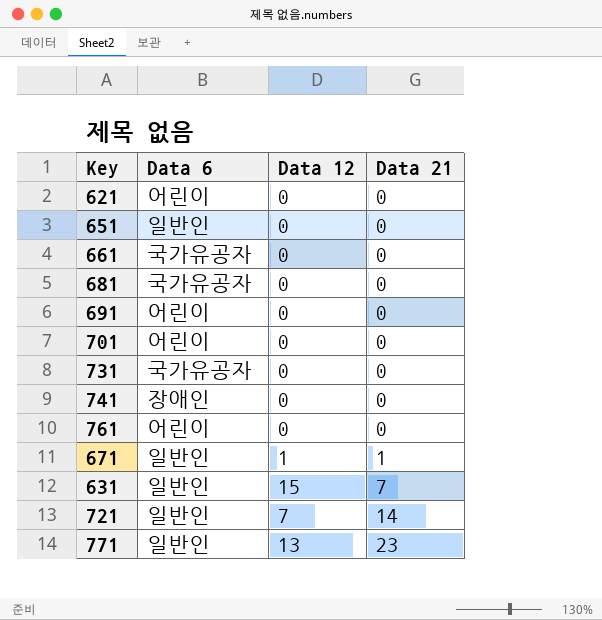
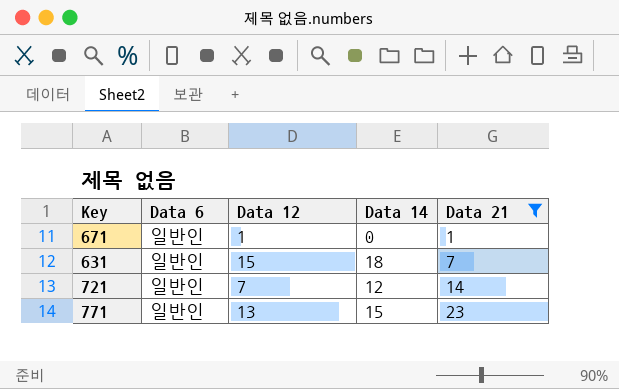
filter: none -> Data 21 != 0
column Data 14 | position: none -> 4

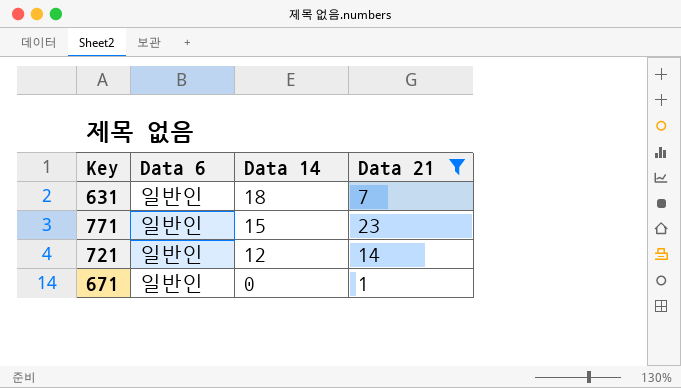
row order: Data 21 ascending -> Data 14 descending
column Data 12 | position: 3 -> none

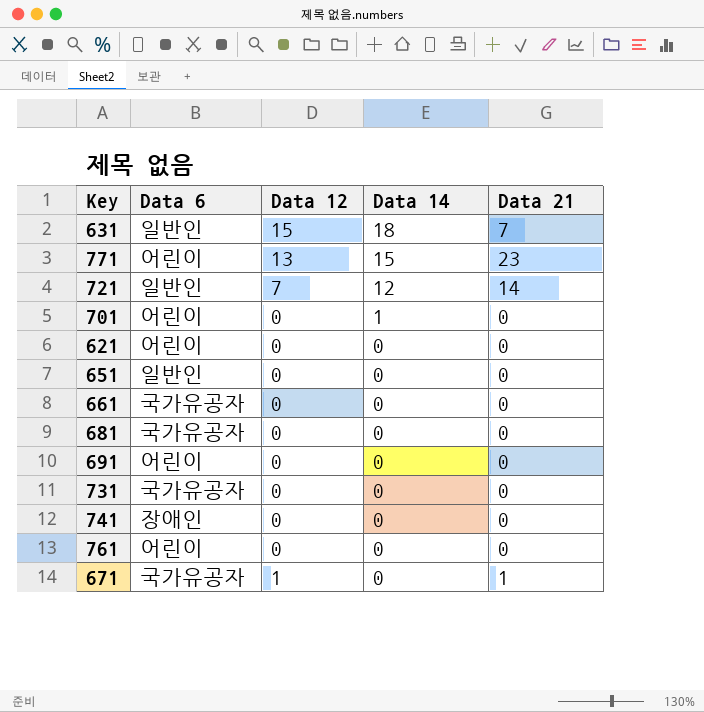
filter: Data 21 != 0 -> none
column Data 12 | position: none -> 3
771 | Data 6: 일반인 -> 어린이
671 | Data 6: 일반인 -> 국가유공자

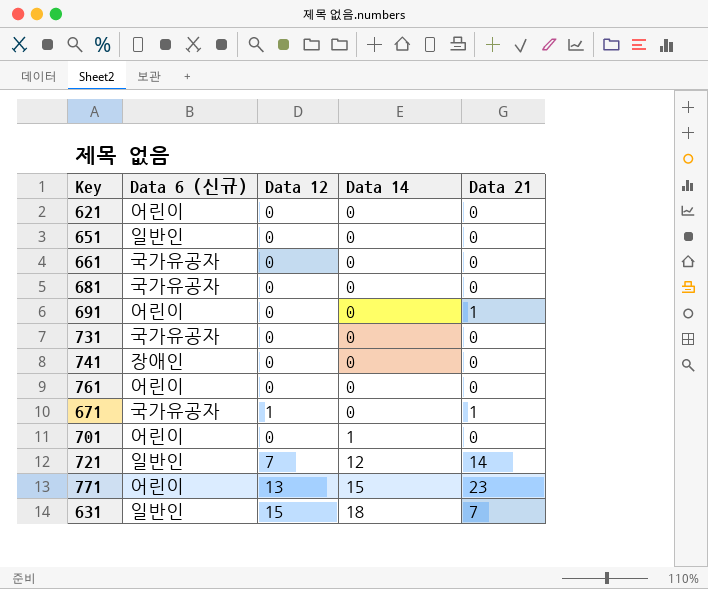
row order: Data 14 descending -> Data 14 ascending
column name: Data 6 -> Data 6 (신규)
691 | Data 21: 0 -> 1

